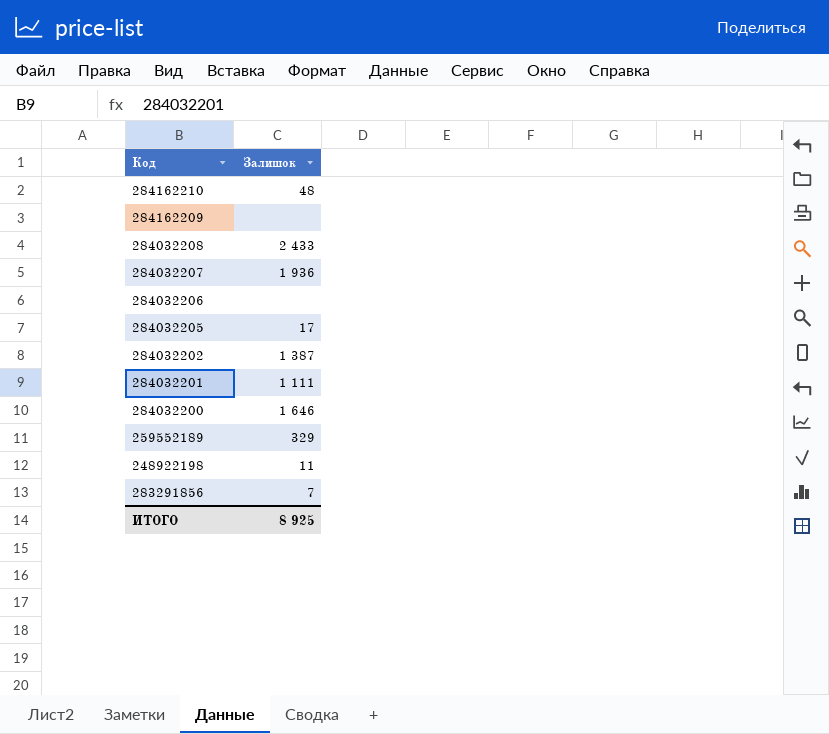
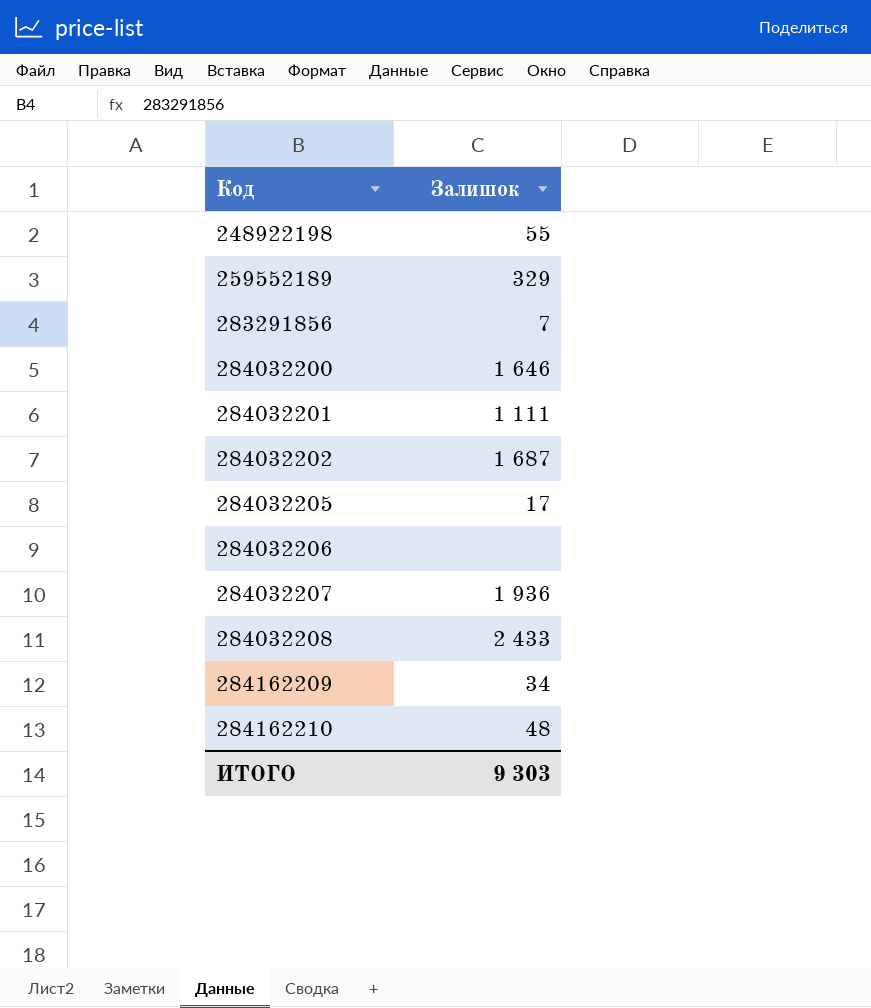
row order: none -> Код ascending
248922198 | Залишок: 11 -> 55
284032202 | Залишок: 1 387 -> 1 687
284162209 | Залишок: none -> 34
ИТОГО | Залишок: 8 925 -> 9 303

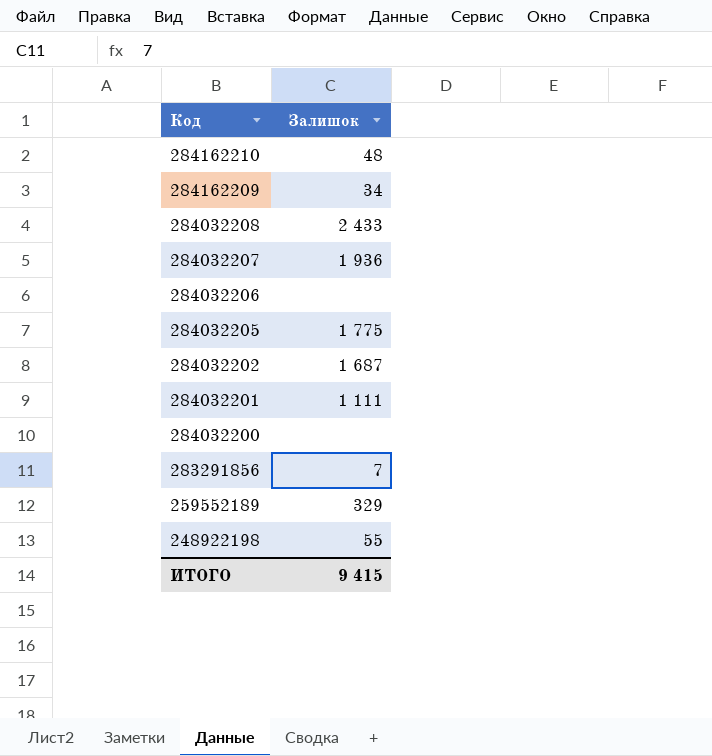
row order: Код ascending -> Код descending
284032205 | Залишок: 17 -> 1 775
284032200 | Залишок: 1 646 -> none
ИТОГО | Залишок: 9 303 -> 9 415

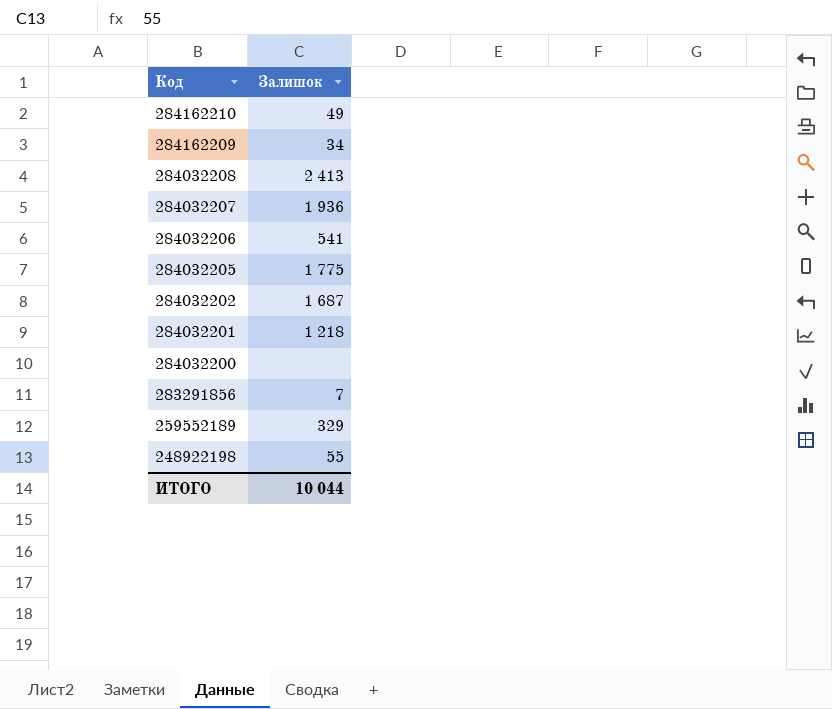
284162210 | Залишок: 48 -> 49
284032208 | Залишок: 2 433 -> 2 413
284032206 | Залишок: none -> 541
284032201 | Залишок: 1 111 -> 1 218
ИТОГО | Залишок: 9 415 -> 10 044

